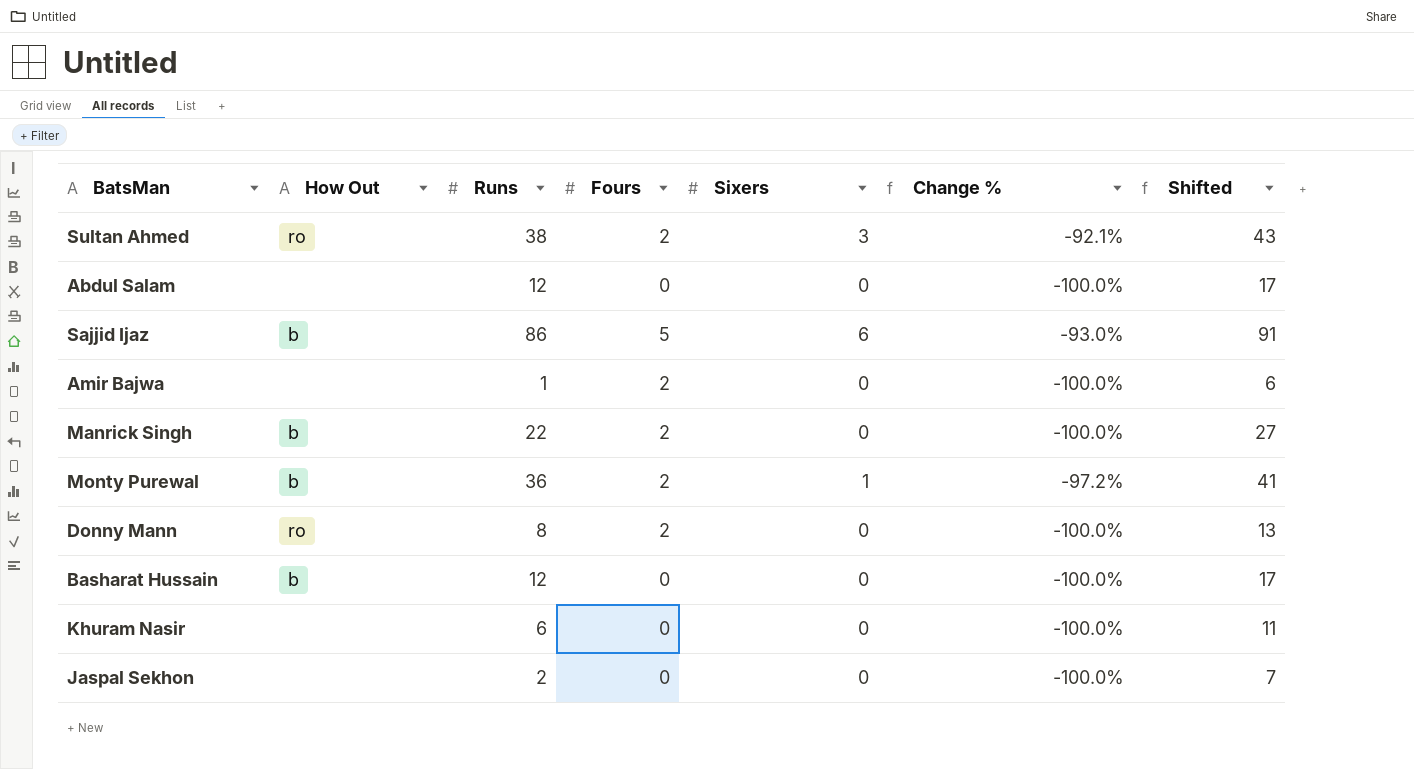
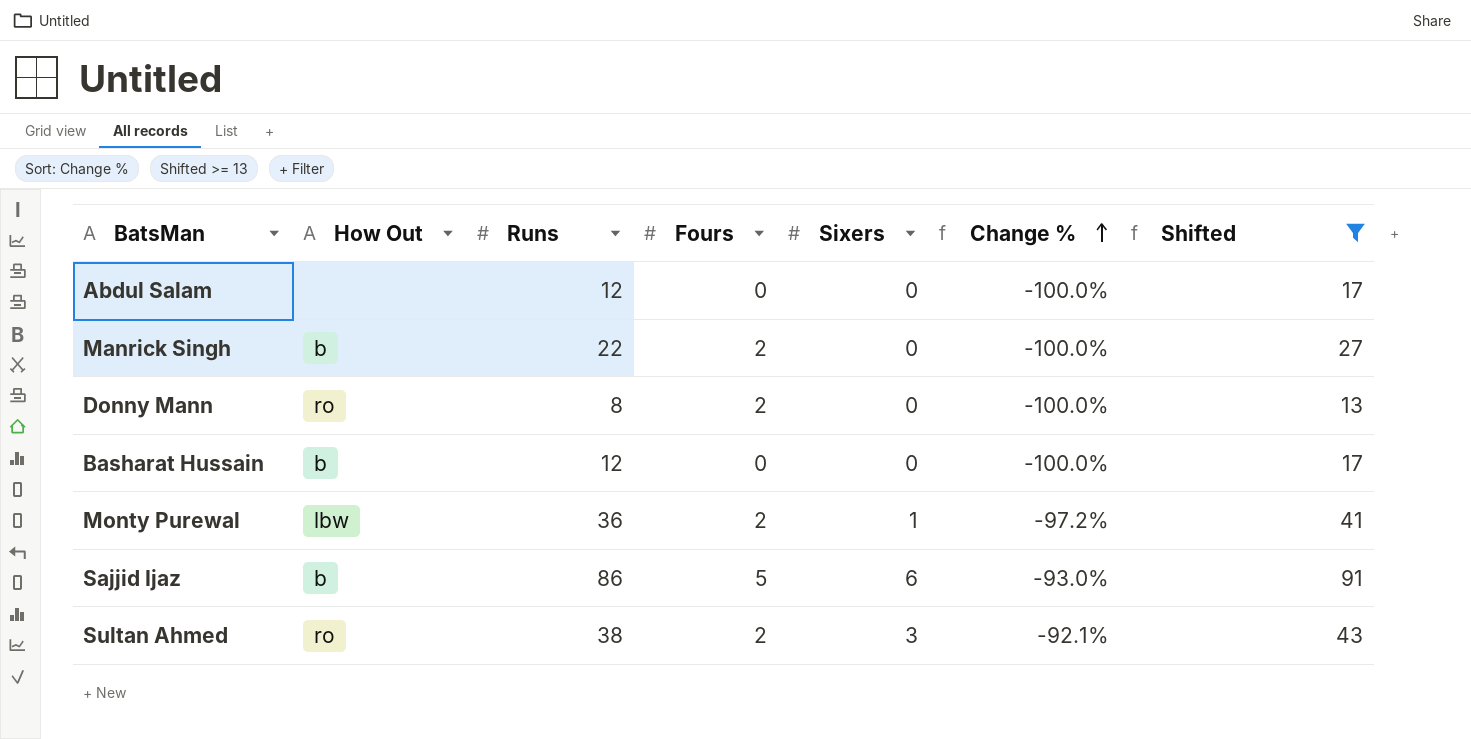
filter: none -> Shifted >= 13
row order: none -> Change % ascending
Monty Purewal | How Out: b -> lbw

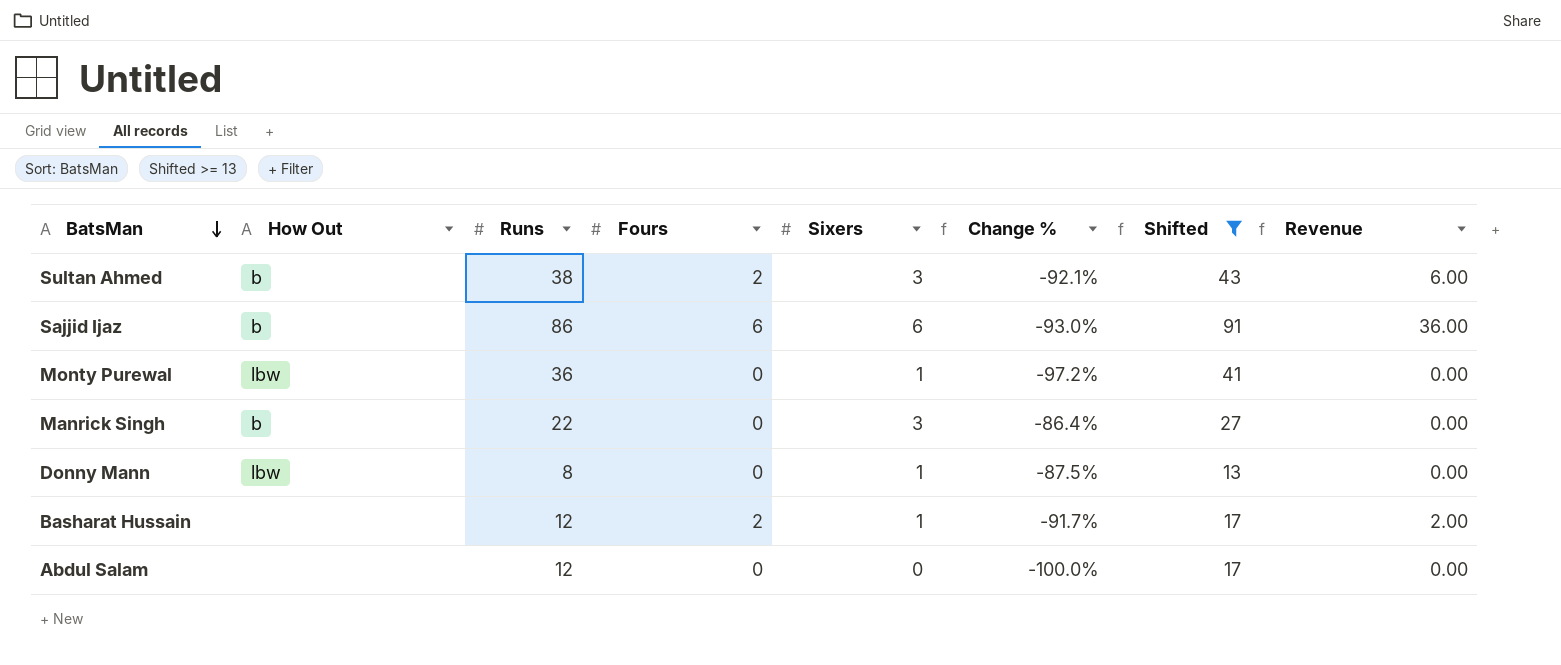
row order: Change % ascending -> BatsMan descending
column Revenue | formula: none -> [Fours] * [Sixers]
Sultan Ahmed | How Out: ro -> b
Sajjid Ijaz | Fours: 5 -> 6
Monty Purewal | Fours: 2 -> 0
Manrick Singh | Fours: 2 -> 0
Manrick Singh | Sixers: 0 -> 3
Manrick Singh | Change %: -100.0% -> -86.4%
Donny Mann | How Out: ro -> lbw
Donny Mann | Fours: 2 -> 0
Donny Mann | Sixers: 0 -> 1
Donny Mann | Change %: -100.0% -> -87.5%
Basharat Hussain | How Out: b -> none
Basharat Hussain | Fours: 0 -> 2
Basharat Hussain | Sixers: 0 -> 1
Basharat Hussain | Change %: -100.0% -> -91.7%

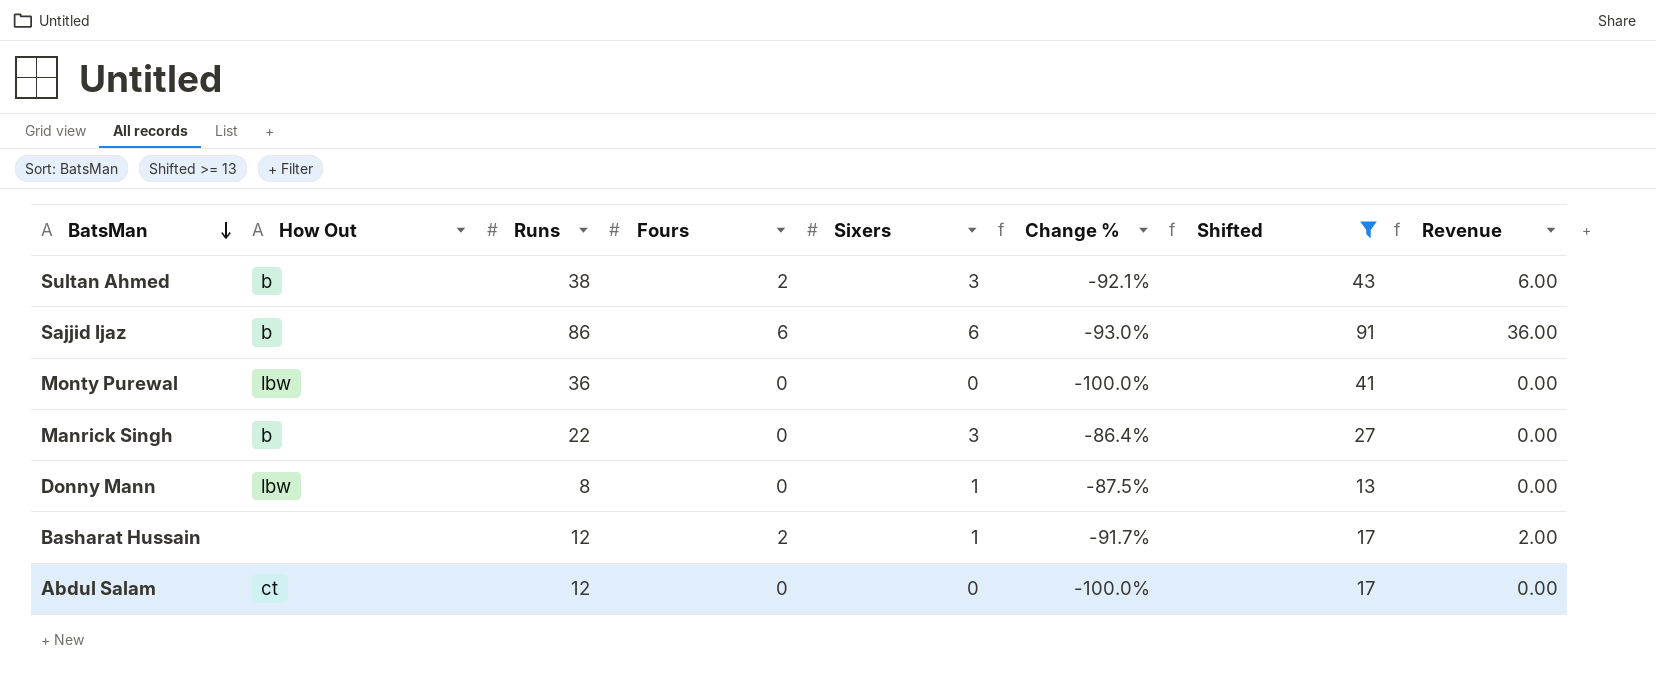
Monty Purewal | Sixers: 1 -> 0
Monty Purewal | Change %: -97.2% -> -100.0%
Abdul Salam | How Out: none -> ct

